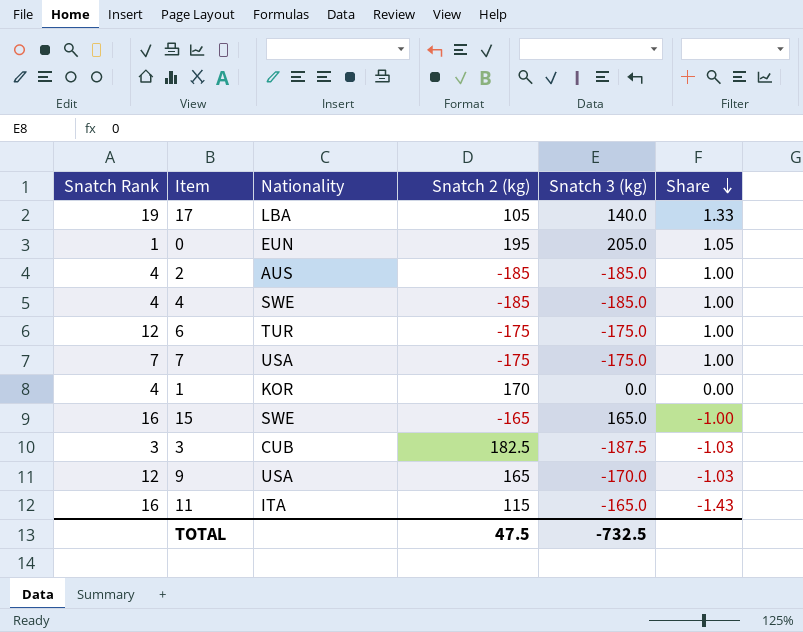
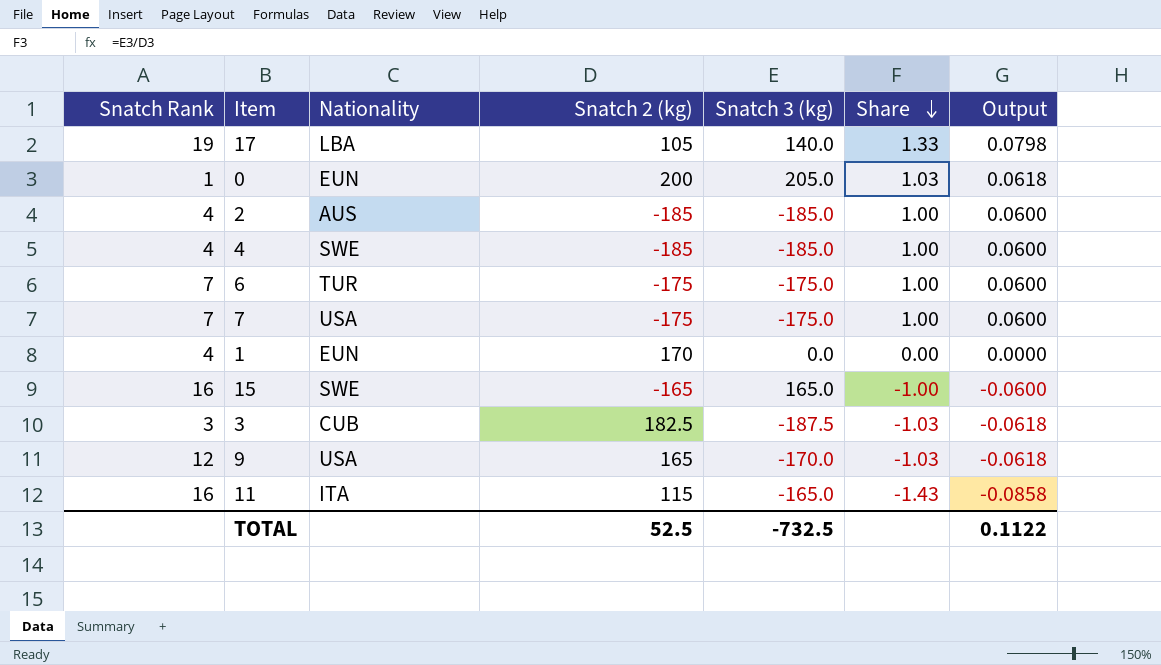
column Output | formula: none -> [Share] * 0.06
0 | Snatch 2 (kg): 195 -> 200
0 | Share: 1.05 -> 1.03
6 | Snatch Rank: 12 -> 7
1 | Nationality: KOR -> EUN
TOTAL | Snatch 2 (kg): 47.5 -> 52.5

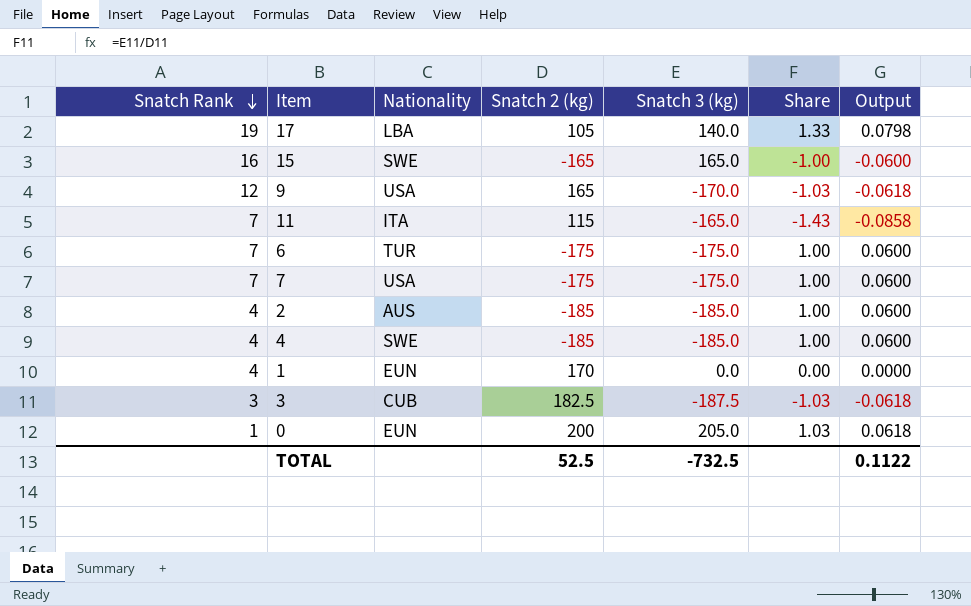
row order: Share descending -> Snatch Rank descending
11 | Snatch Rank: 16 -> 7

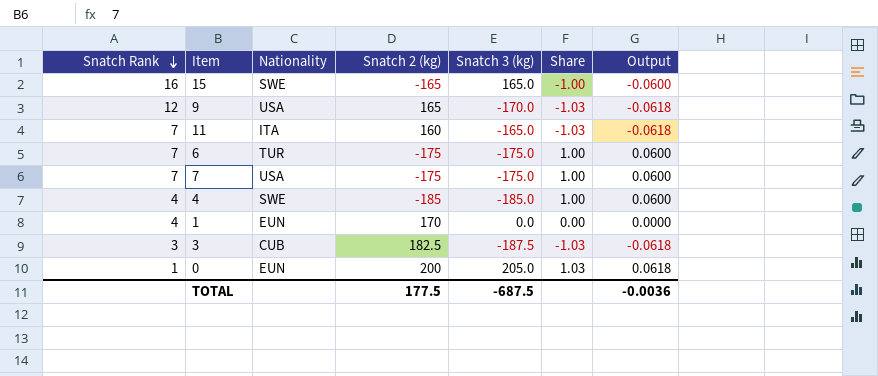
row 17: 19 | LBA | 105 | 140.0 | 1.33 | 0.0798 -> none
row 2: 4 | AUS | -185 | -185.0 | 1.00 | 0.0600 -> none
11 | Snatch 2 (kg): 115 -> 160
11 | Share: -1.43 -> -1.03
11 | Output: -0.0858 -> -0.0618
TOTAL | Snatch 2 (kg): 52.5 -> 177.5
TOTAL | Snatch 3 (kg): -732.5 -> -687.5
TOTAL | Output: 0.1122 -> -0.0036

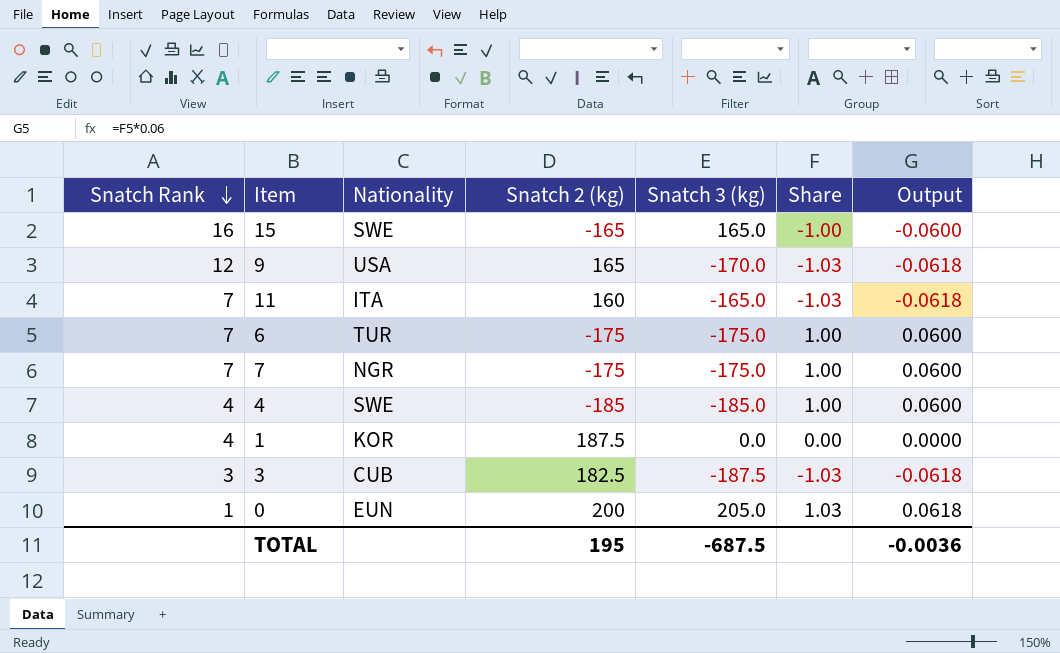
7 | Nationality: USA -> NGR
1 | Nationality: EUN -> KOR
1 | Snatch 2 (kg): 170 -> 187.5
TOTAL | Snatch 2 (kg): 177.5 -> 195

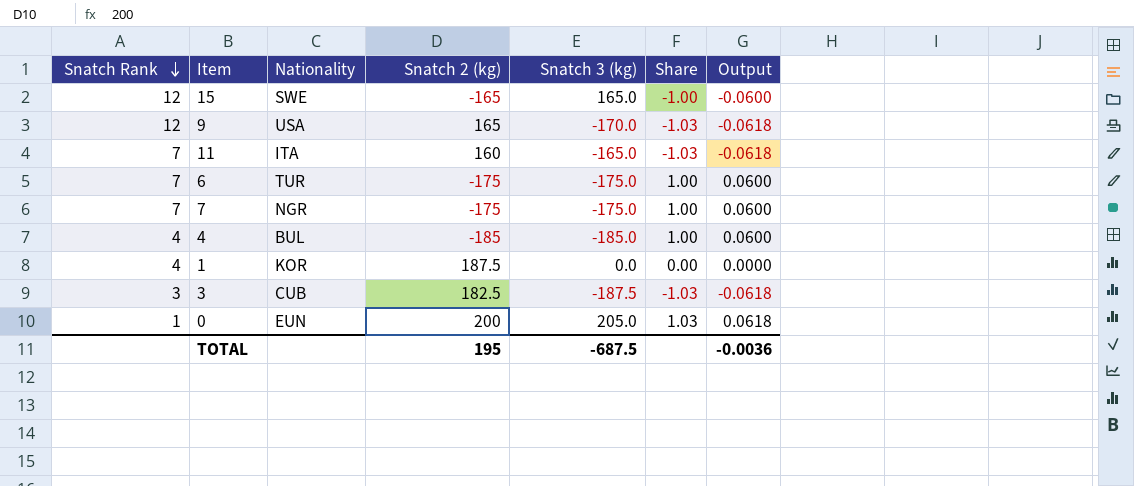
15 | Snatch Rank: 16 -> 12
4 | Nationality: SWE -> BUL

